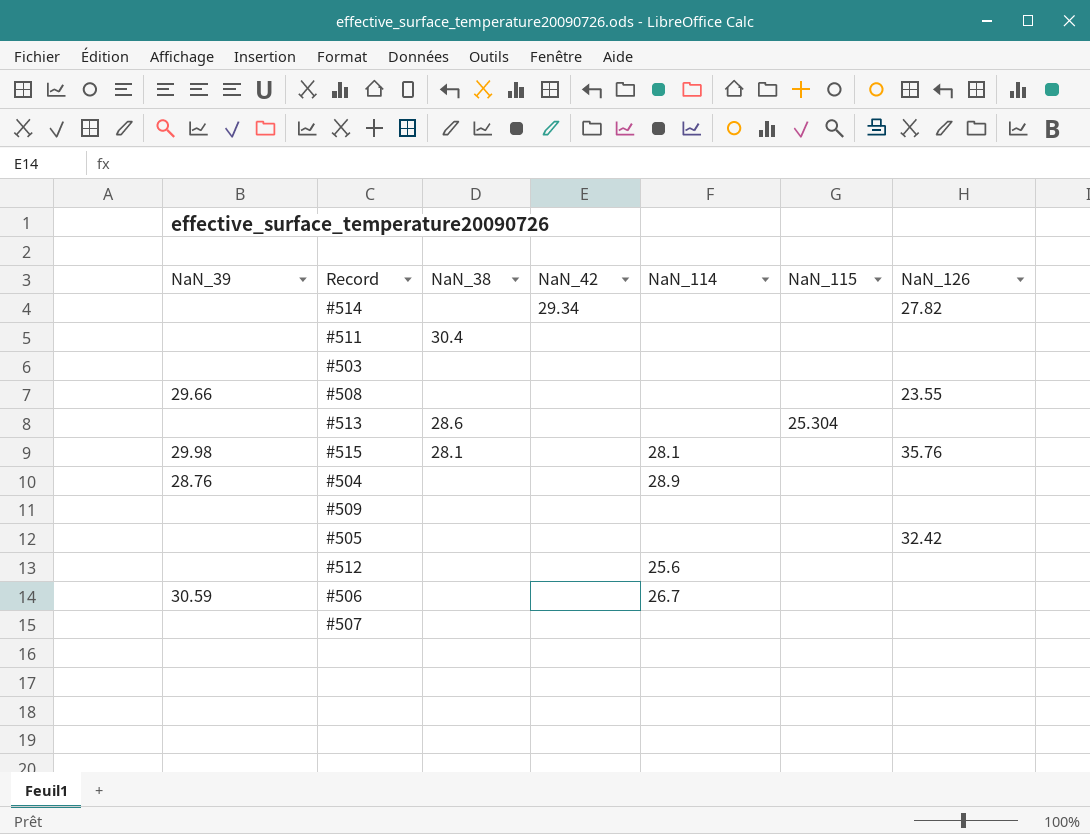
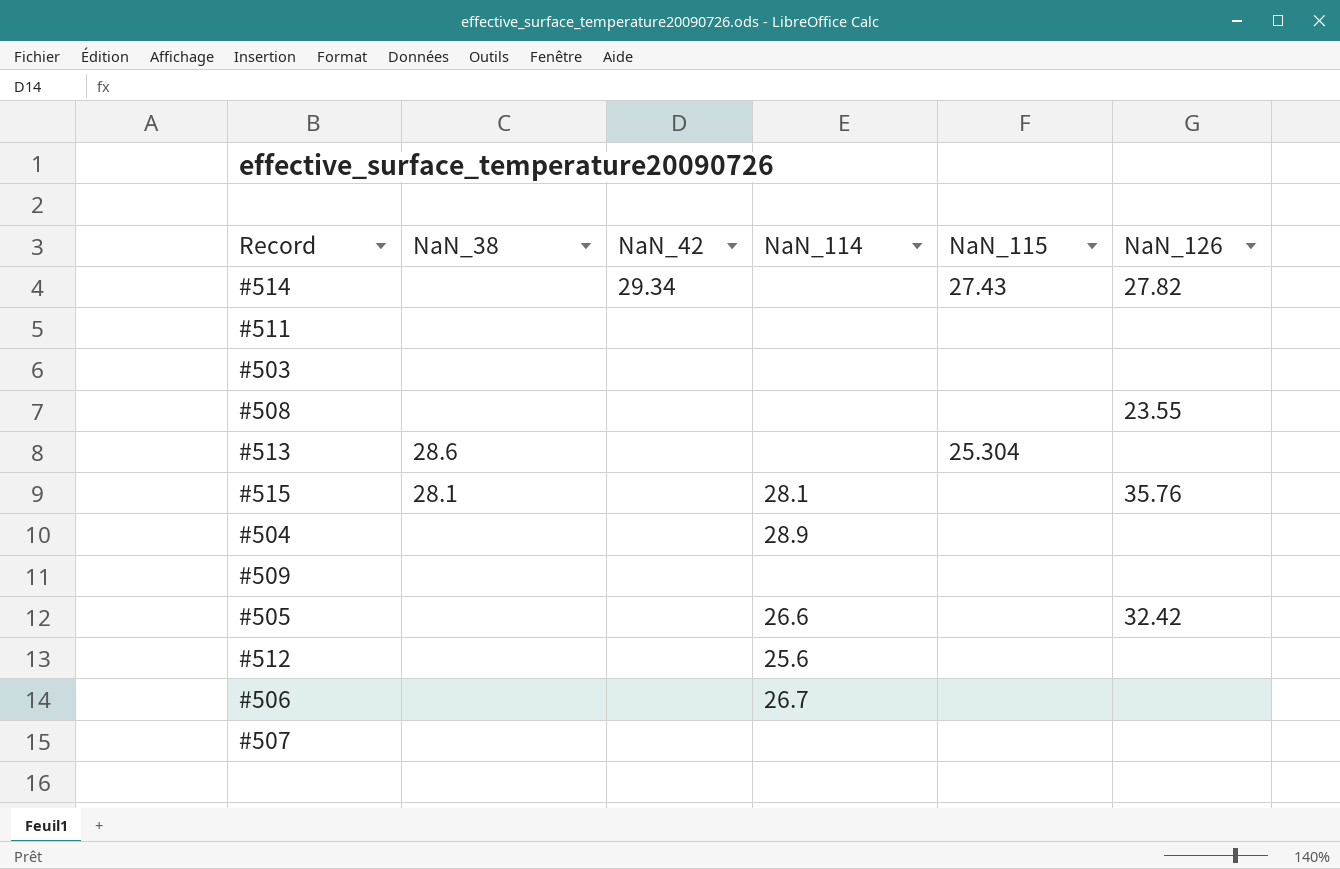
column NaN_39 | position: 1 -> none
#514 | NaN_115: none -> 27.43
#511 | NaN_38: 30.4 -> none
#505 | NaN_114: none -> 26.6

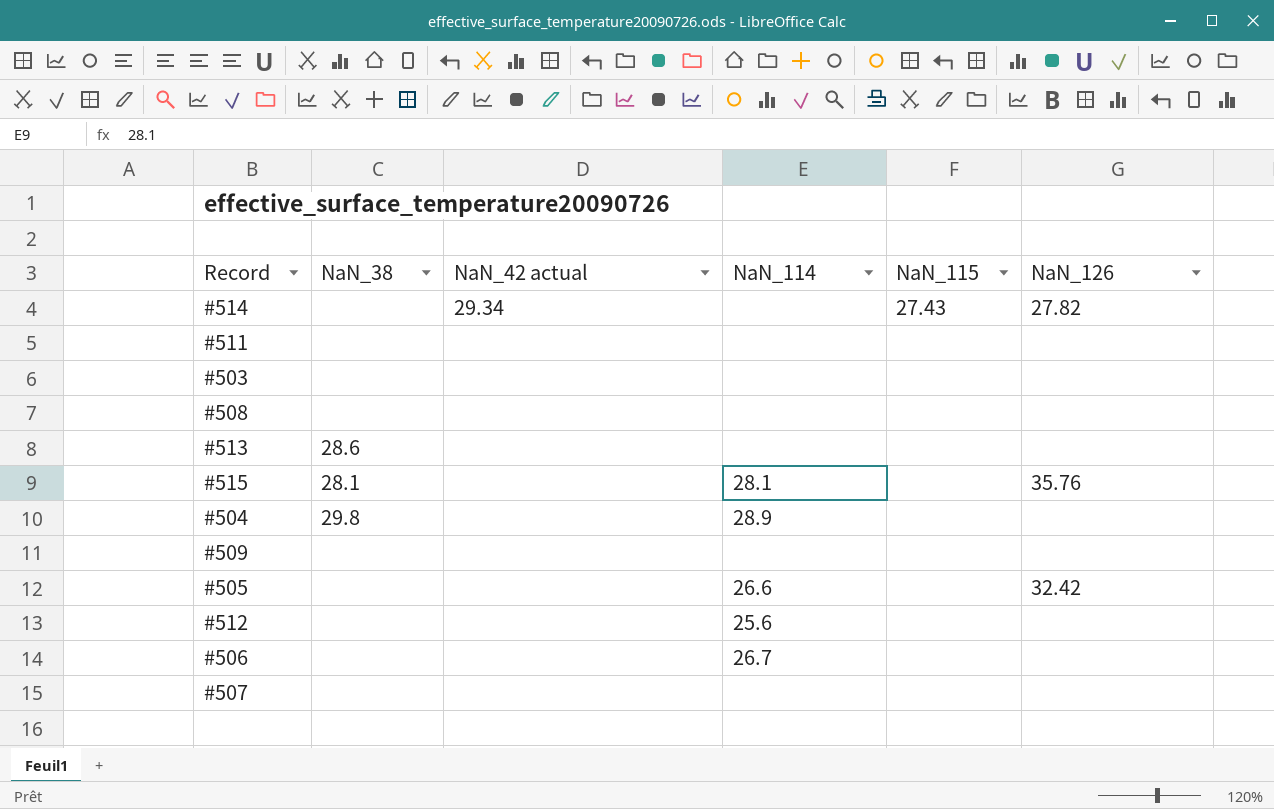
column name: NaN_42 -> NaN_42 actual
#508 | NaN_126: 23.55 -> none
#513 | NaN_115: 25.304 -> none
#504 | NaN_38: none -> 29.8

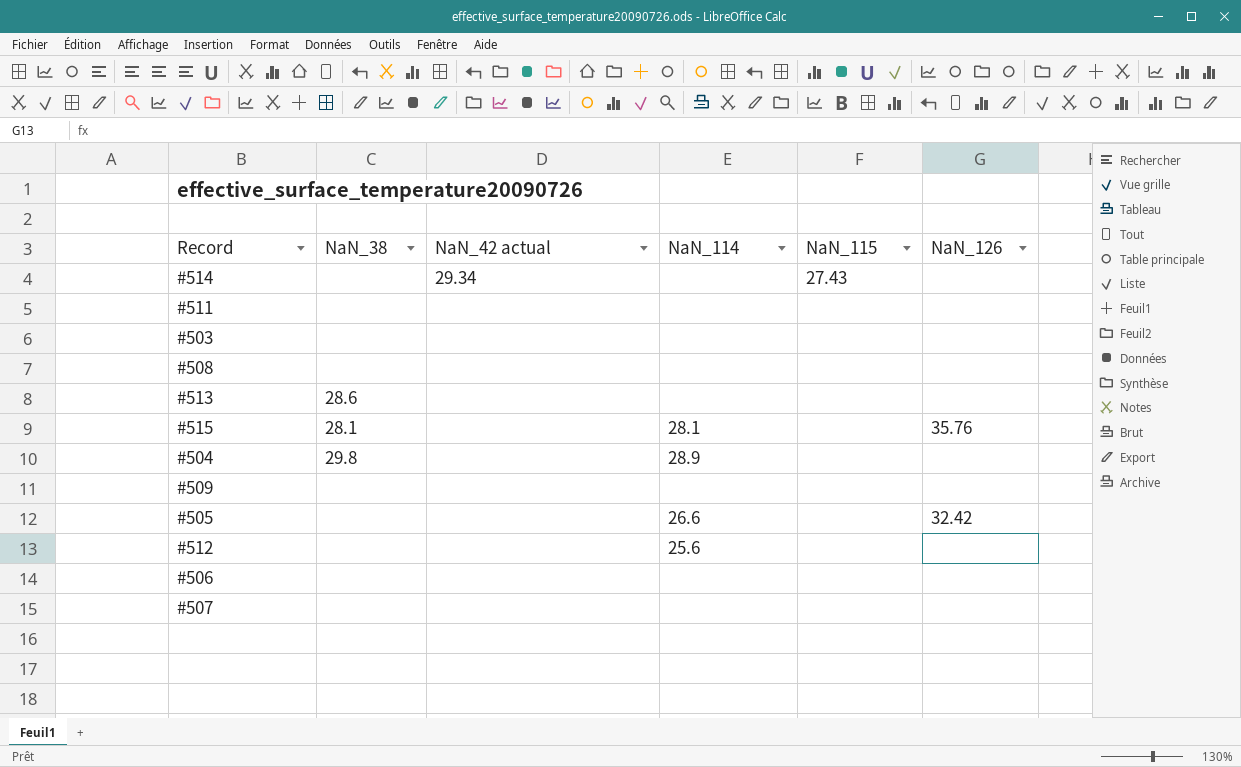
#514 | NaN_126: 27.82 -> none
#506 | NaN_114: 26.7 -> none

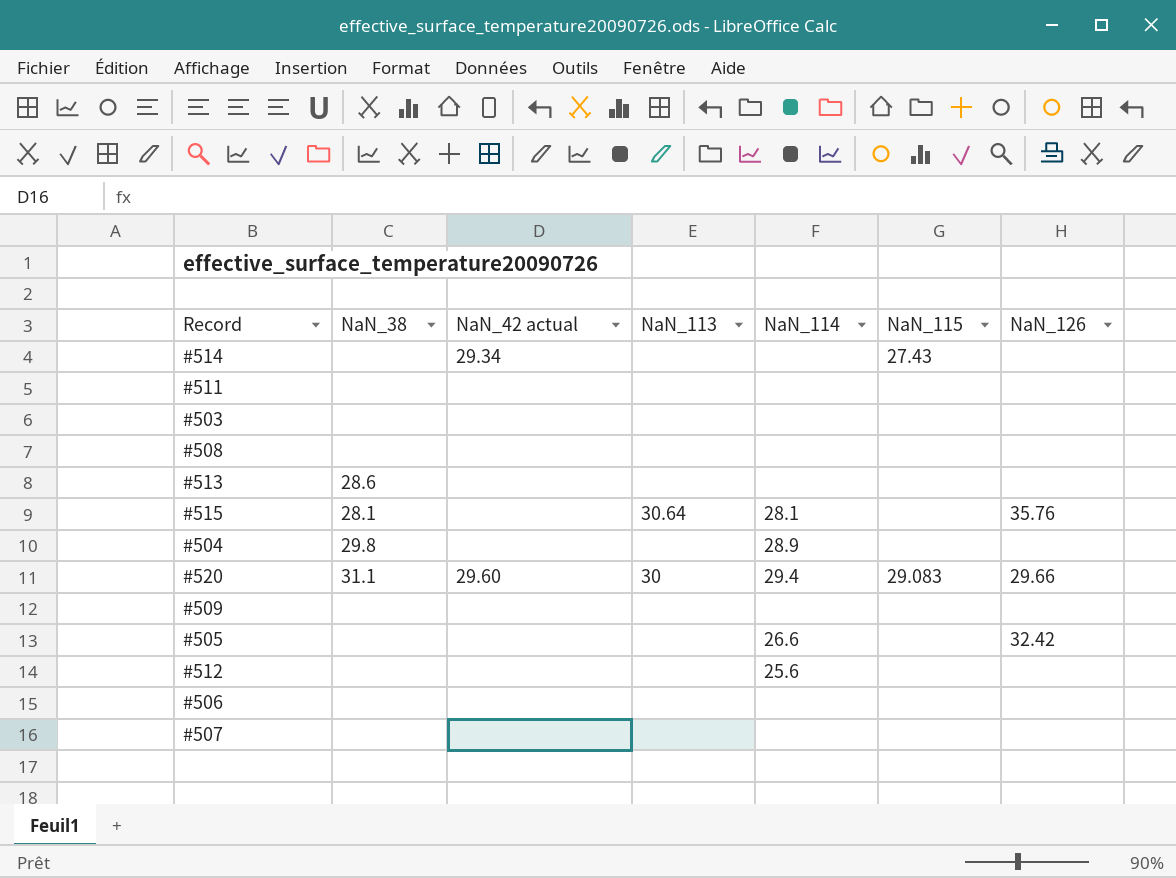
column NaN_113 | position: none -> 4
row #520: none -> 31.1 | 29.60 | 30 | 29.4 | 29.083 | 29.66

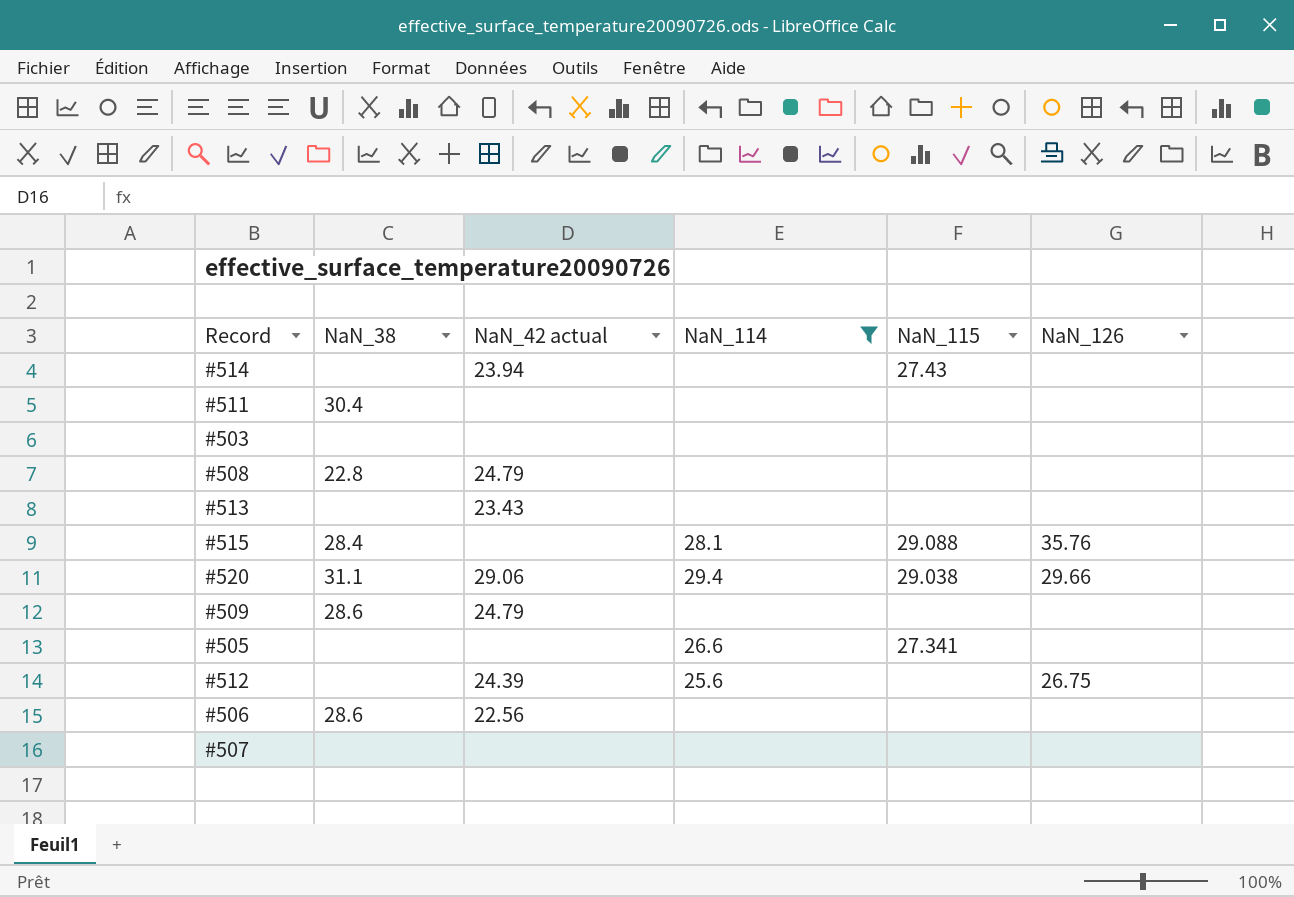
filter: none -> NaN_114 != 28.9
column NaN_113 | position: 4 -> none
#514 | NaN_42 actual: 29.34 -> 23.94
#511 | NaN_38: none -> 30.4
#508 | NaN_38: none -> 22.8
#508 | NaN_42 actual: none -> 24.79
#513 | NaN_38: 28.6 -> none
#513 | NaN_42 actual: none -> 23.43
#515 | NaN_38: 28.1 -> 28.4
#515 | NaN_115: none -> 29.088
#520 | NaN_42 actual: 29.60 -> 29.06
#520 | NaN_115: 29.083 -> 29.038
#509 | NaN_38: none -> 28.6
#509 | NaN_42 actual: none -> 24.79
#505 | NaN_115: none -> 27.341
#505 | NaN_126: 32.42 -> none
#512 | NaN_42 actual: none -> 24.39
#512 | NaN_126: none -> 26.75
#506 | NaN_38: none -> 28.6
#506 | NaN_42 actual: none -> 22.56

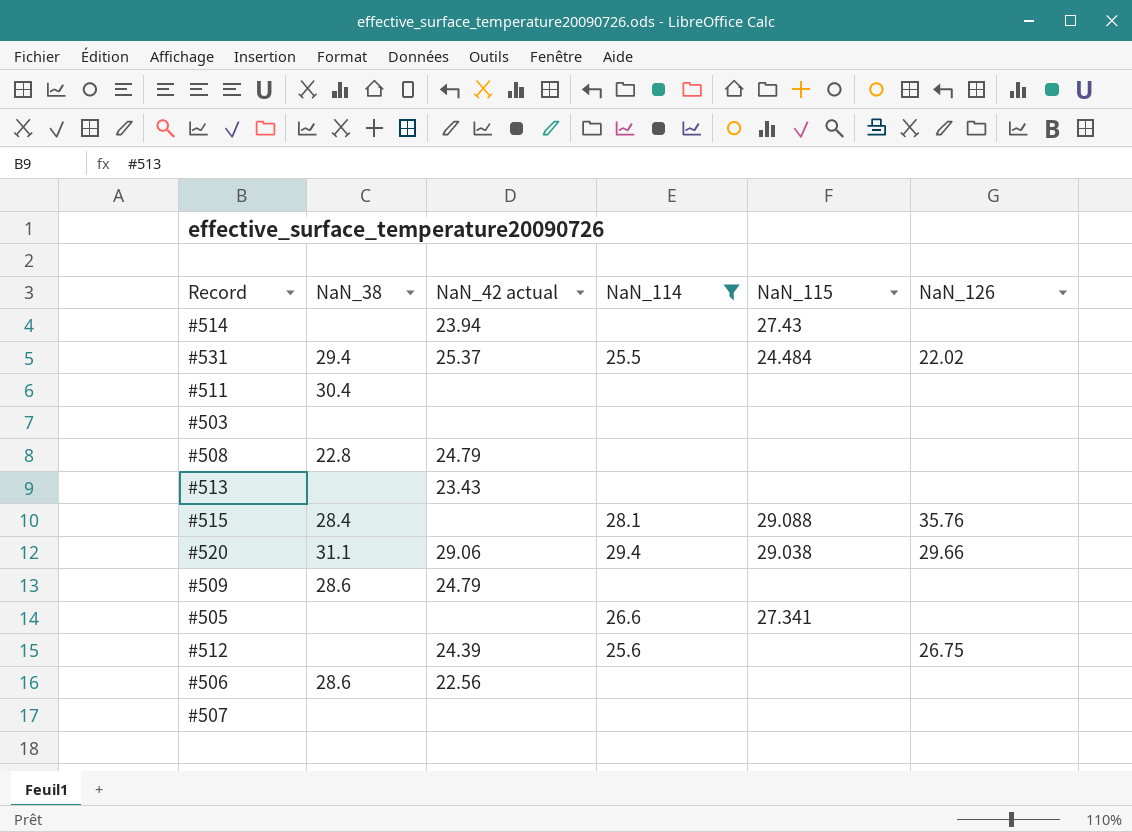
row #531: none -> 29.4 | 25.37 | 25.5 | 24.484 | 22.02

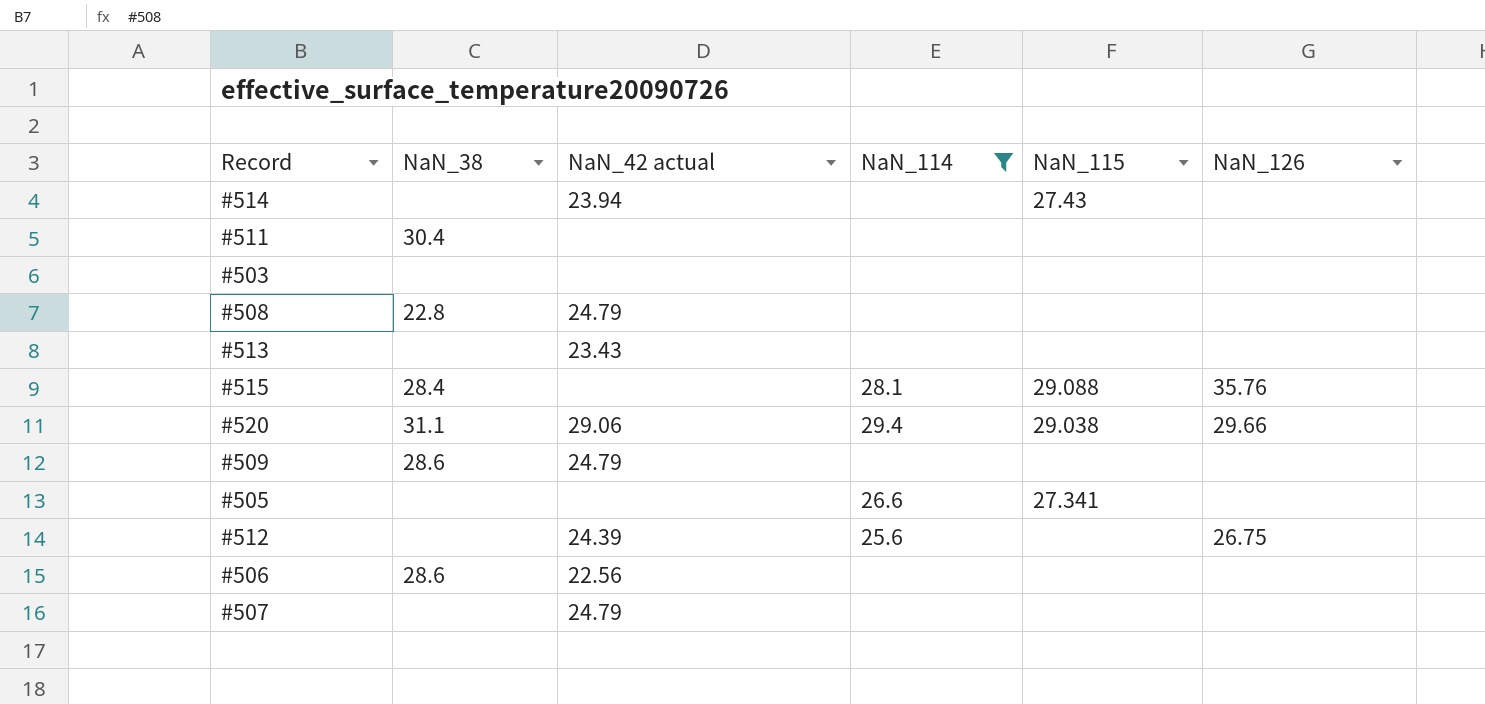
row #531: 29.4 | 25.37 | 25.5 | 24.484 | 22.02 -> none
#507 | NaN_42 actual: none -> 24.79

